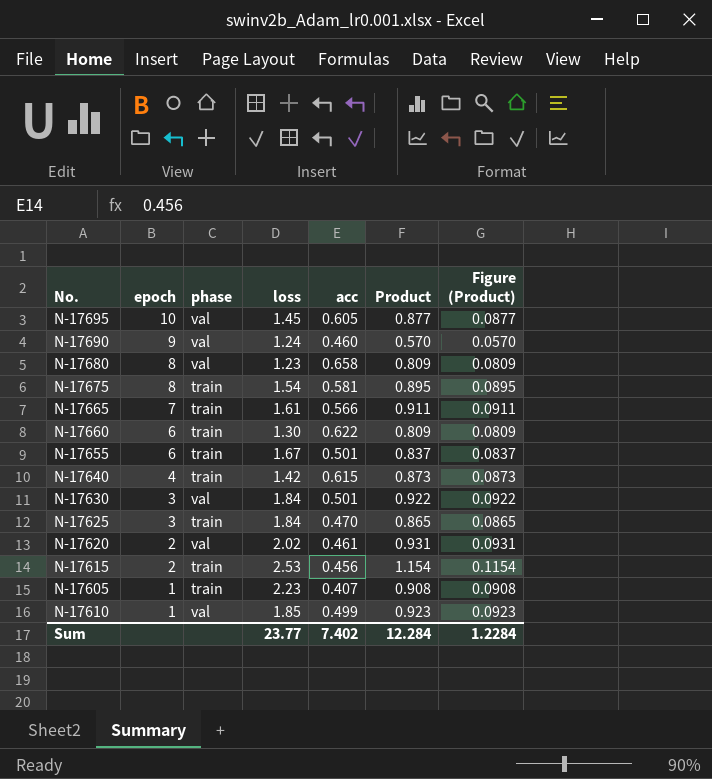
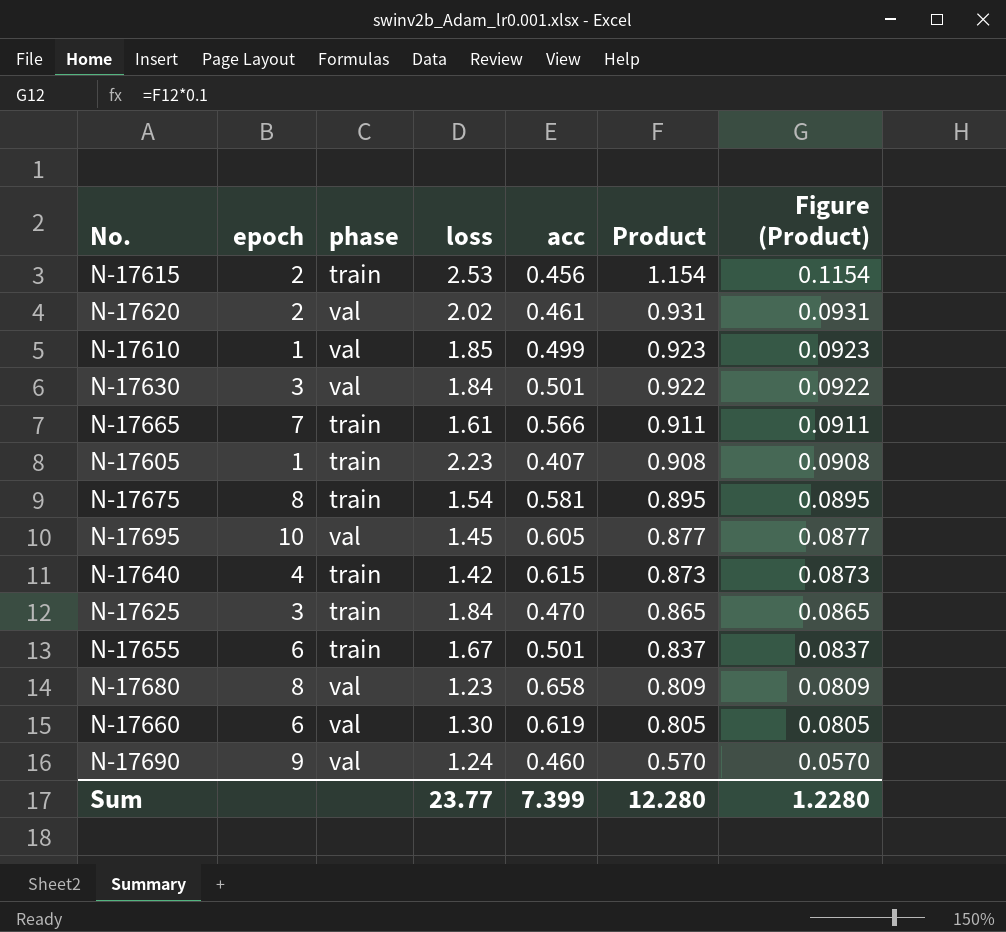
row order: epoch descending -> Product descending
N-17660 | phase: train -> val
N-17660 | acc: 0.622 -> 0.619
N-17660 | Product: 0.809 -> 0.805
N-17660 | Figure (Product): 0.0809 -> 0.0805
Sum | acc: 7.402 -> 7.399
Sum | Product: 12.284 -> 12.280
Sum | Figure (Product): 1.2284 -> 1.2280

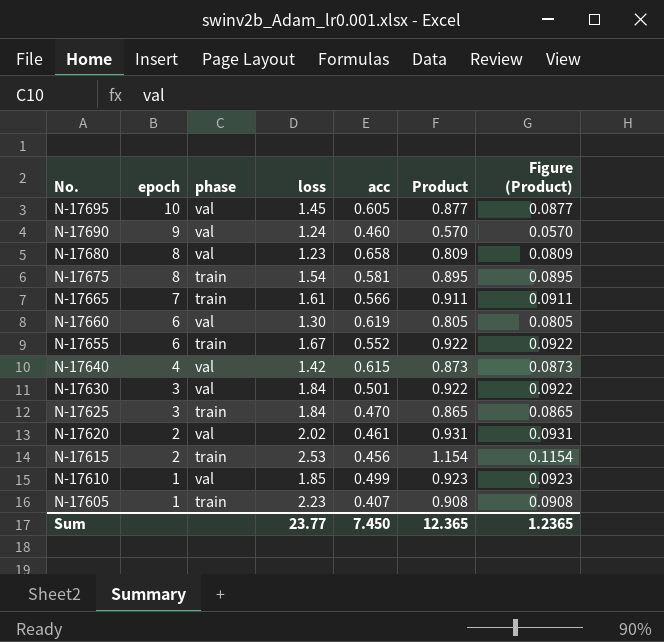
row order: Product descending -> No. descending
N-17655 | acc: 0.501 -> 0.552
N-17655 | Product: 0.837 -> 0.922
N-17655 | Figure (Product): 0.0837 -> 0.0922
N-17640 | phase: train -> val
Sum | acc: 7.399 -> 7.450
Sum | Product: 12.280 -> 12.365
Sum | Figure (Product): 1.2280 -> 1.2365

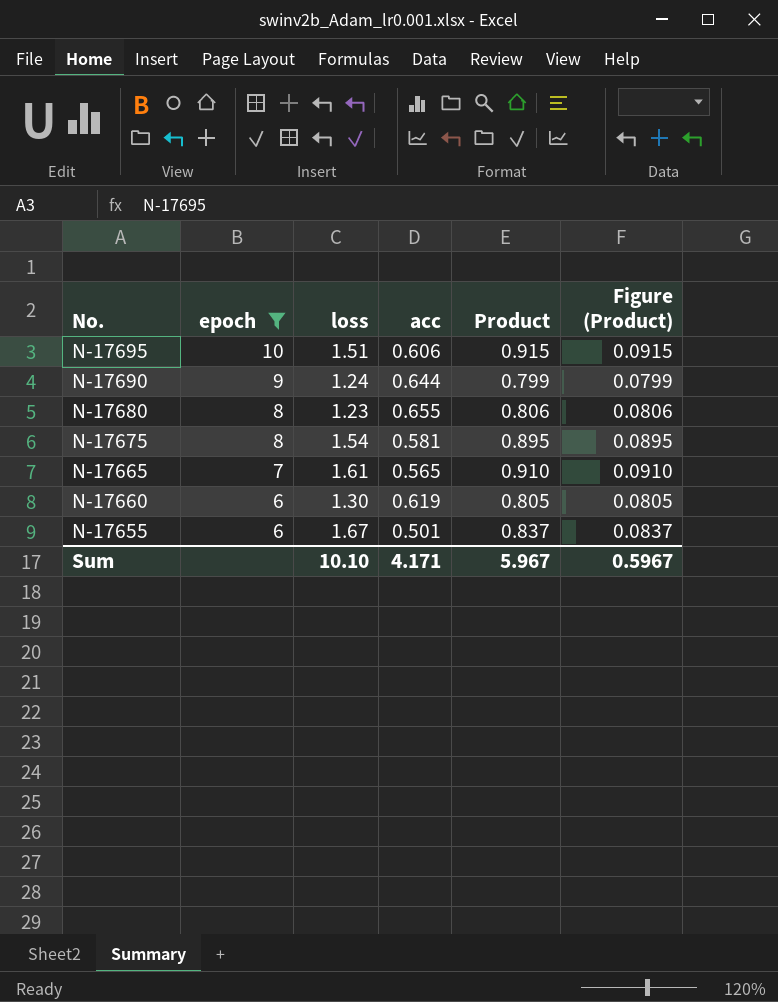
filter: none -> epoch >= 6
column phase | position: 3 -> none
N-17695 | loss: 1.45 -> 1.51
N-17695 | acc: 0.605 -> 0.606
N-17695 | Product: 0.877 -> 0.915
N-17695 | Figure (Product): 0.0877 -> 0.0915
N-17690 | acc: 0.460 -> 0.644
N-17690 | Product: 0.570 -> 0.799
N-17690 | Figure (Product): 0.0570 -> 0.0799
N-17680 | acc: 0.658 -> 0.655
N-17680 | Product: 0.809 -> 0.806
N-17680 | Figure (Product): 0.0809 -> 0.0806
N-17665 | acc: 0.566 -> 0.565
N-17665 | Product: 0.911 -> 0.910
N-17665 | Figure (Product): 0.0911 -> 0.0910
N-17655 | acc: 0.552 -> 0.501
N-17655 | Product: 0.922 -> 0.837
N-17655 | Figure (Product): 0.0922 -> 0.0837
Sum | loss: 23.77 -> 10.10
Sum | acc: 7.450 -> 4.171
Sum | Product: 12.365 -> 5.967
Sum | Figure (Product): 1.2365 -> 0.5967

